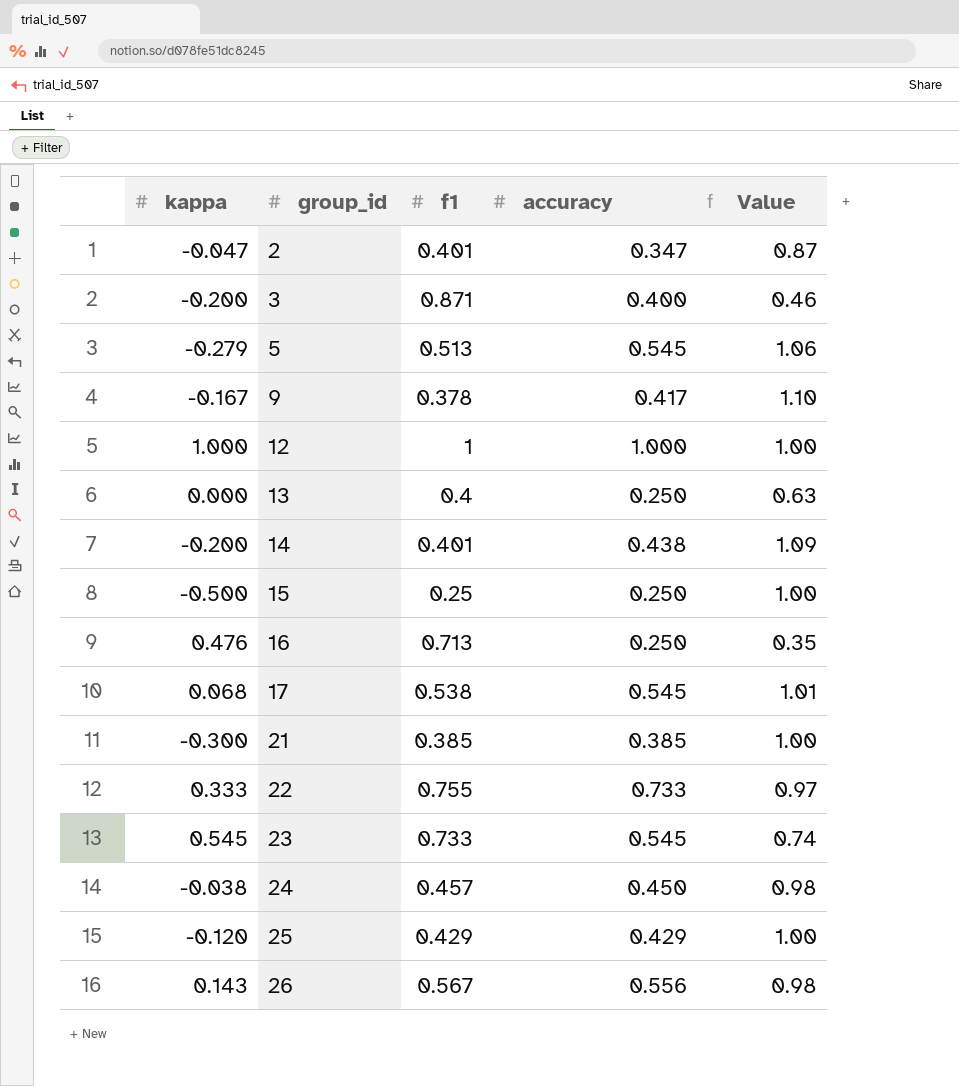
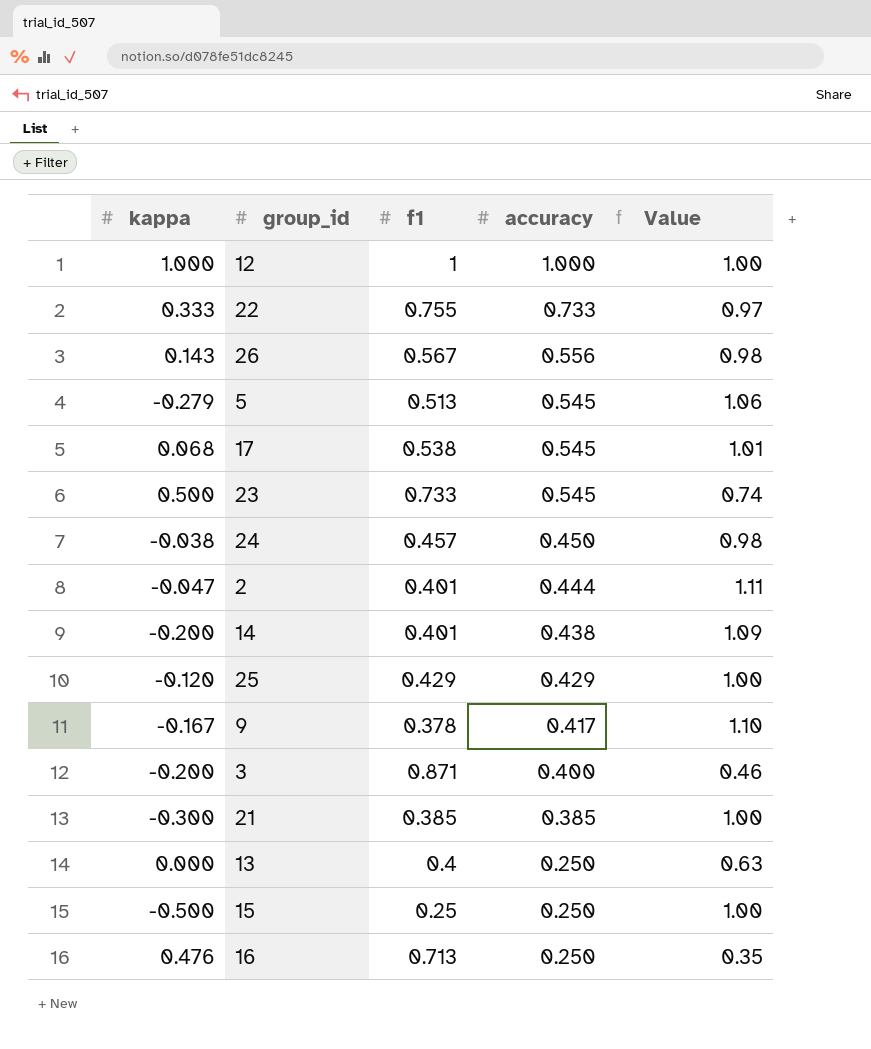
row order: group_id ascending -> accuracy descending
23 | kappa: 0.545 -> 0.500
2 | accuracy: 0.347 -> 0.444
2 | Value: 0.87 -> 1.11

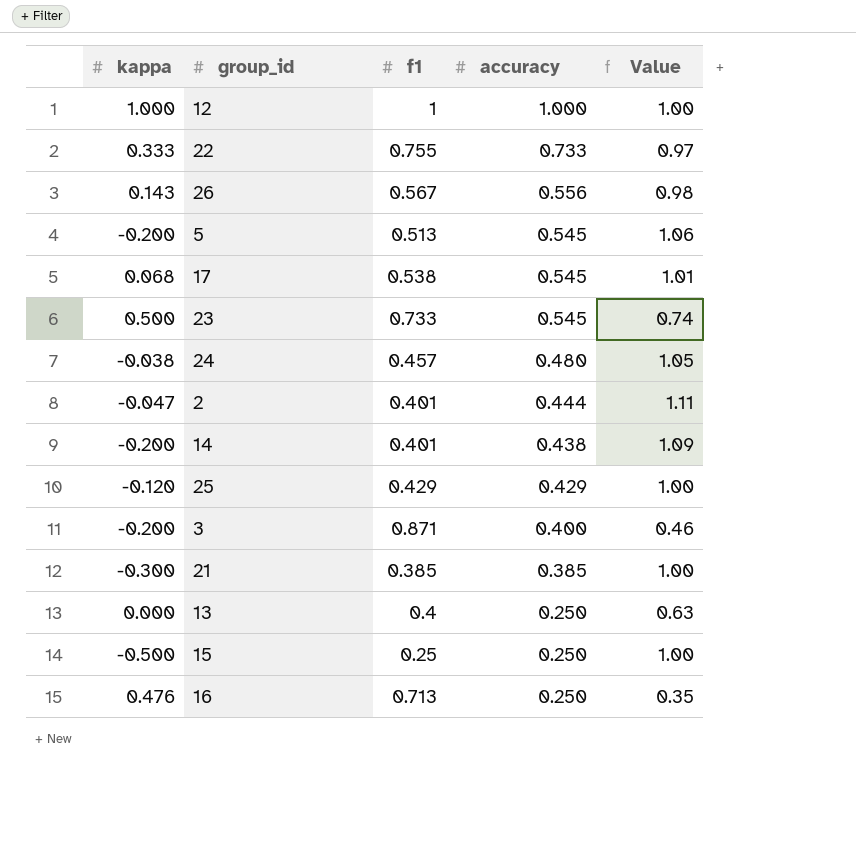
row 9: -0.167 | 0.378 | 0.417 | 1.10 -> none
5 | kappa: -0.279 -> -0.200
24 | accuracy: 0.450 -> 0.480
24 | Value: 0.98 -> 1.05

